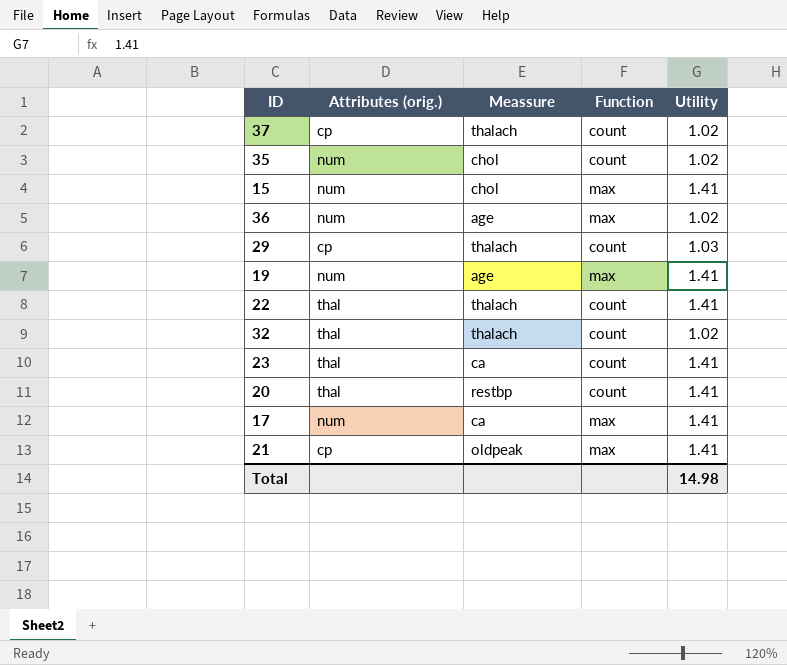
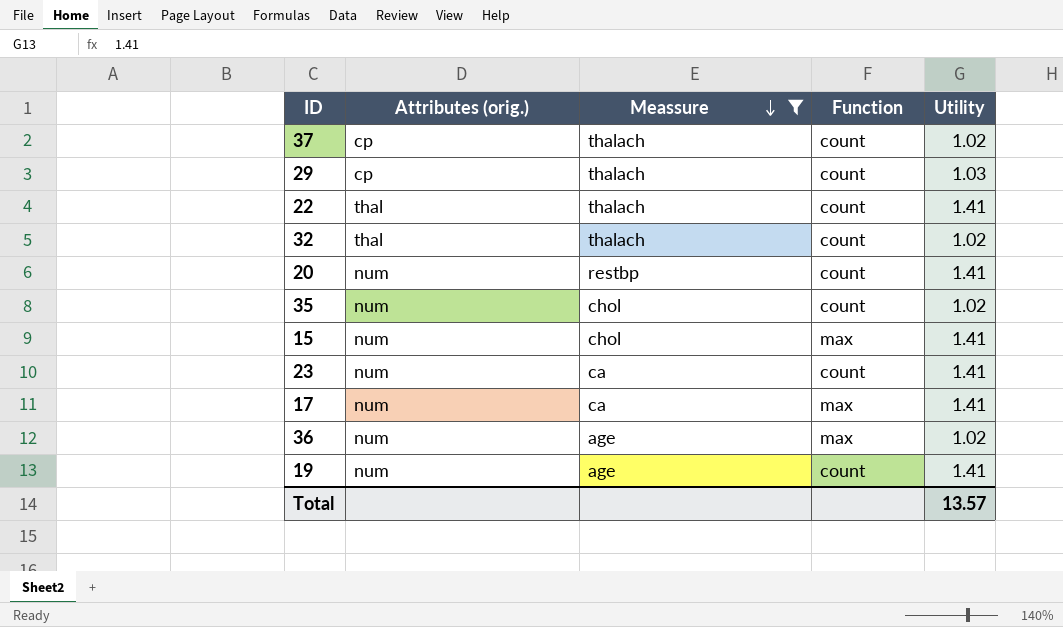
filter: none -> Meassure != oldpeak
row order: none -> Meassure descending
20 | Attributes (orig.): thal -> num
23 | Attributes (orig.): thal -> num
19 | Function: max -> count
Total | Utility: 14.98 -> 13.57

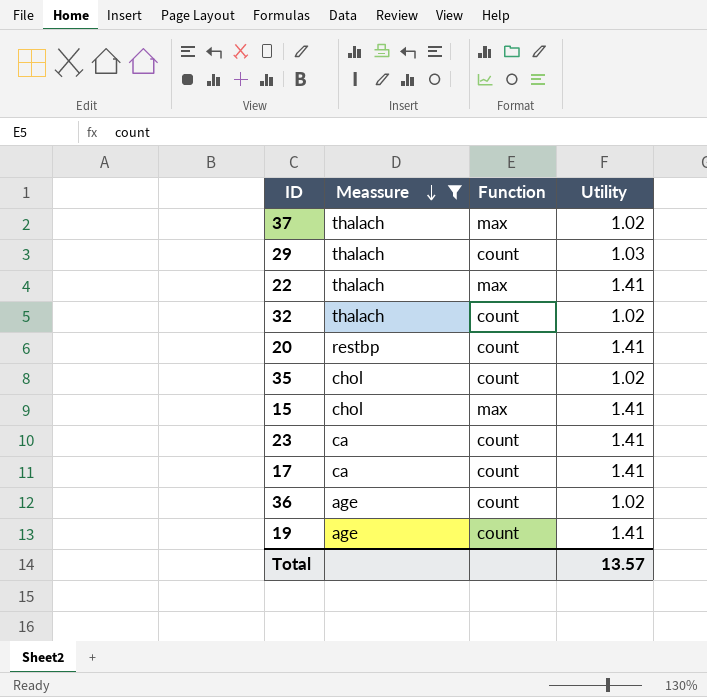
column Attributes (orig.) | position: 2 -> none
37 | Function: count -> max
22 | Function: count -> max
17 | Function: max -> count
36 | Function: max -> count

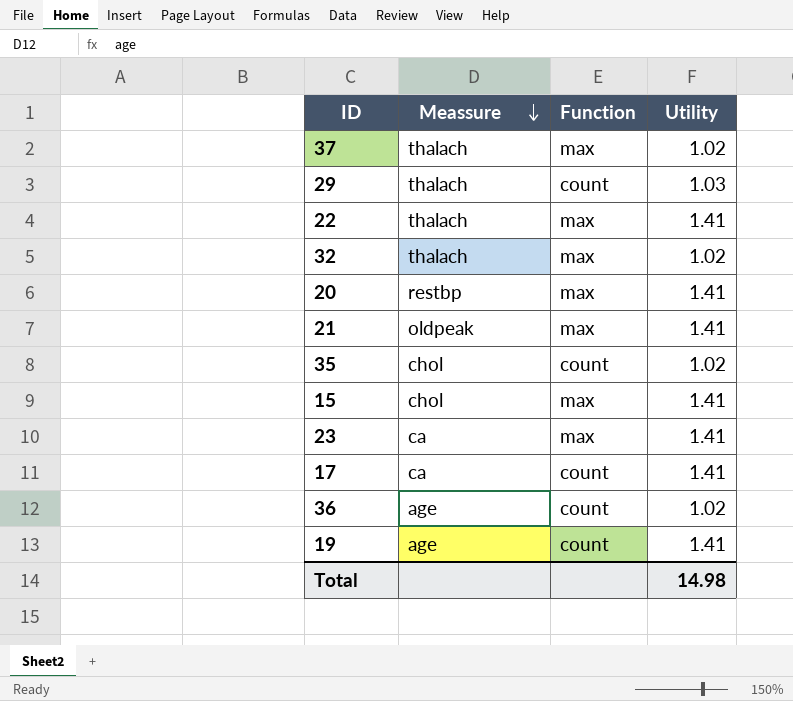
filter: Meassure != oldpeak -> none
32 | Function: count -> max
20 | Function: count -> max
23 | Function: count -> max
Total | Utility: 13.57 -> 14.98

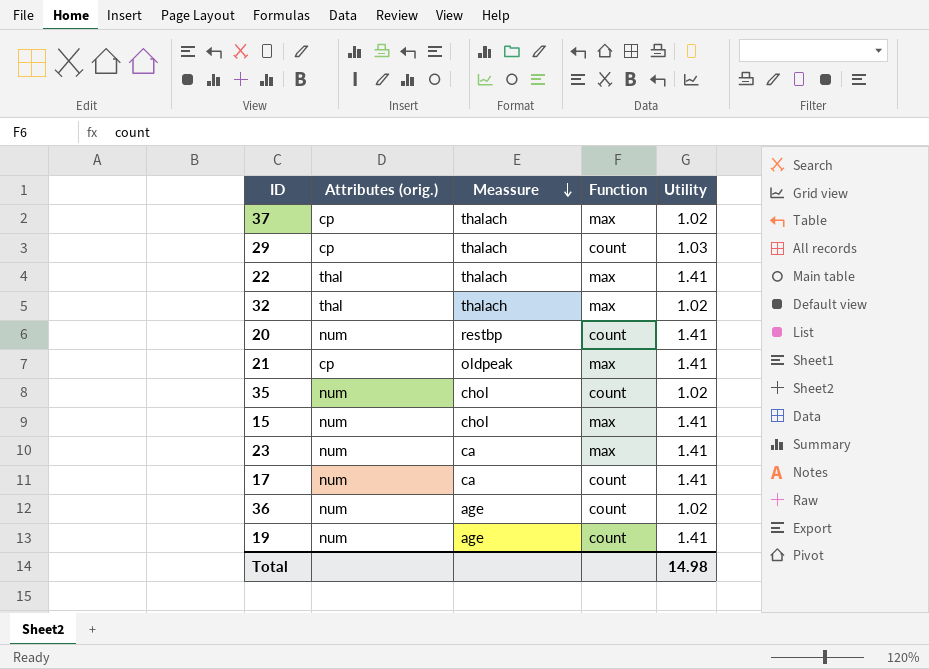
column Attributes (orig.) | position: none -> 2
20 | Function: max -> count

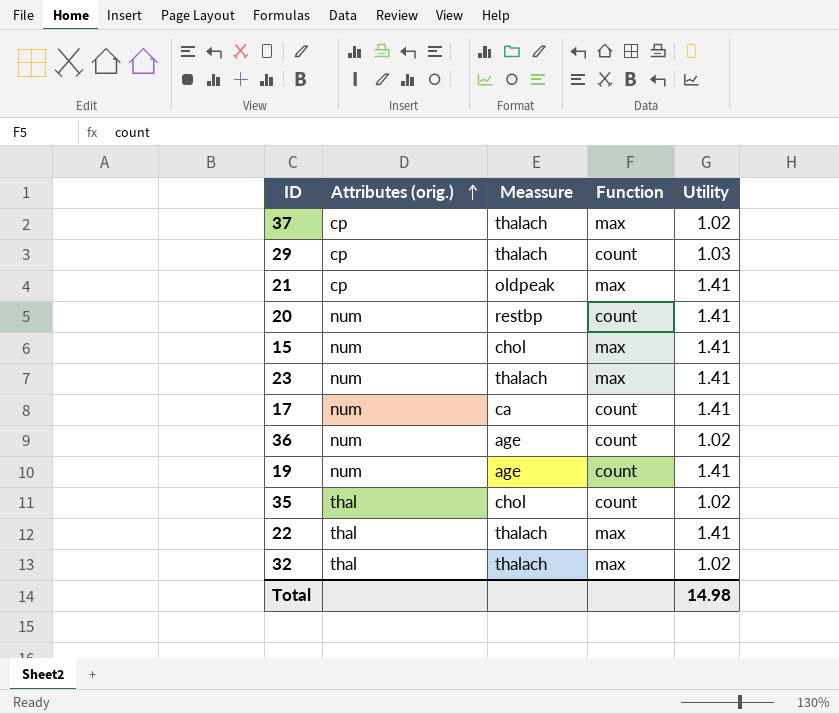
row order: Meassure descending -> Attributes (orig.) ascending
23 | Meassure: ca -> thalach
35 | Attributes (orig.): num -> thal

